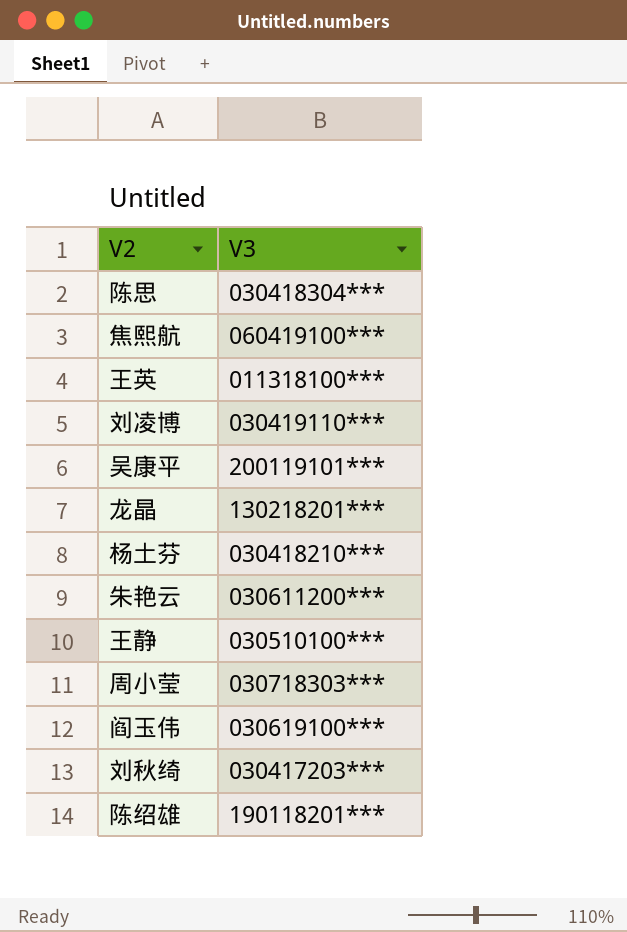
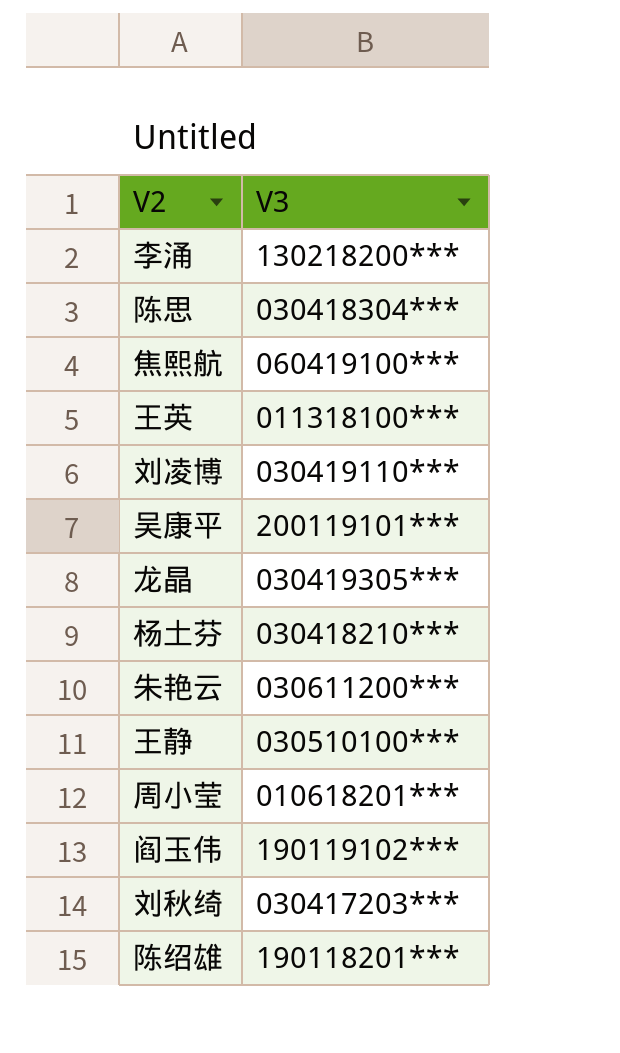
row 李涌: none -> 130218200***
龙晶 | V3: 130218201*** -> 030419305***
周小莹 | V3: 030718303*** -> 010618201***
阎玉伟 | V3: 030619100*** -> 190119102***

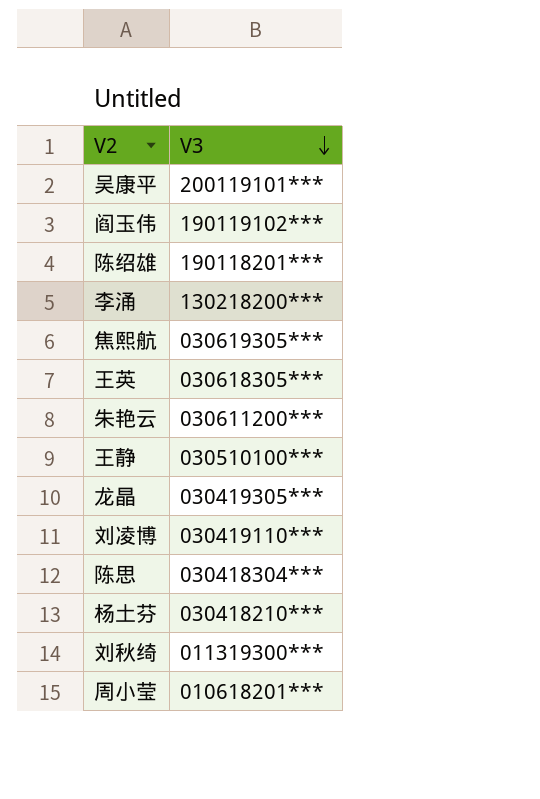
row order: none -> V3 descending
焦熙航 | V3: 060419100*** -> 030619305***
王英 | V3: 011318100*** -> 030618305***
刘秋绮 | V3: 030417203*** -> 011319300***

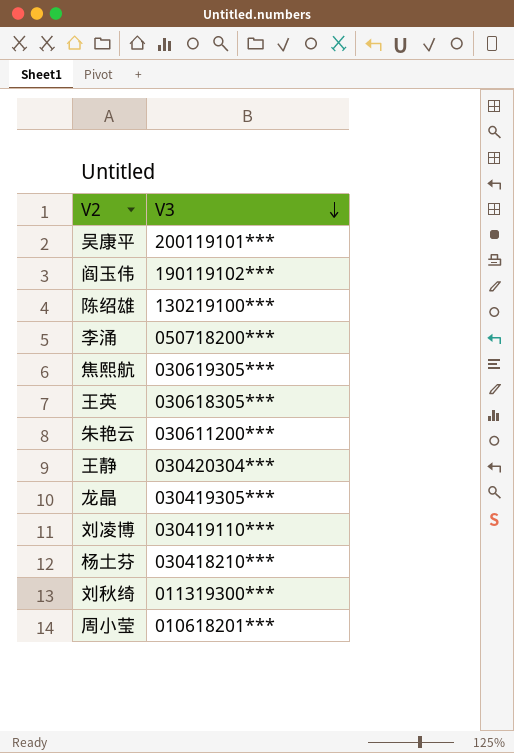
row 陈思: 030418304*** -> none
陈绍雄 | V3: 190118201*** -> 130219100***
李涌 | V3: 130218200*** -> 050718200***
王静 | V3: 030510100*** -> 030420304***

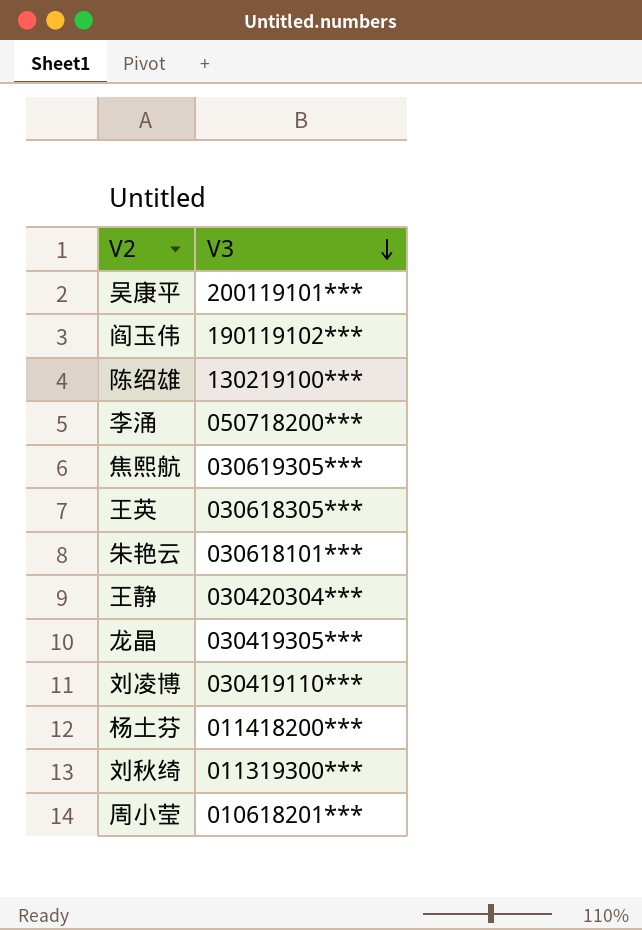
朱艳云 | V3: 030611200*** -> 030618101***
杨土芬 | V3: 030418210*** -> 011418200***

